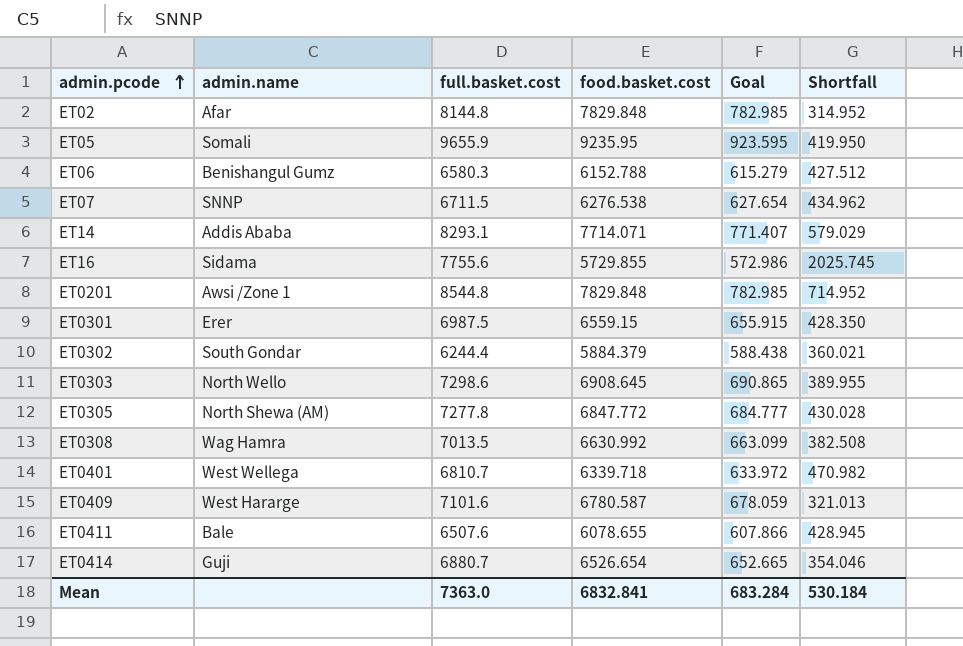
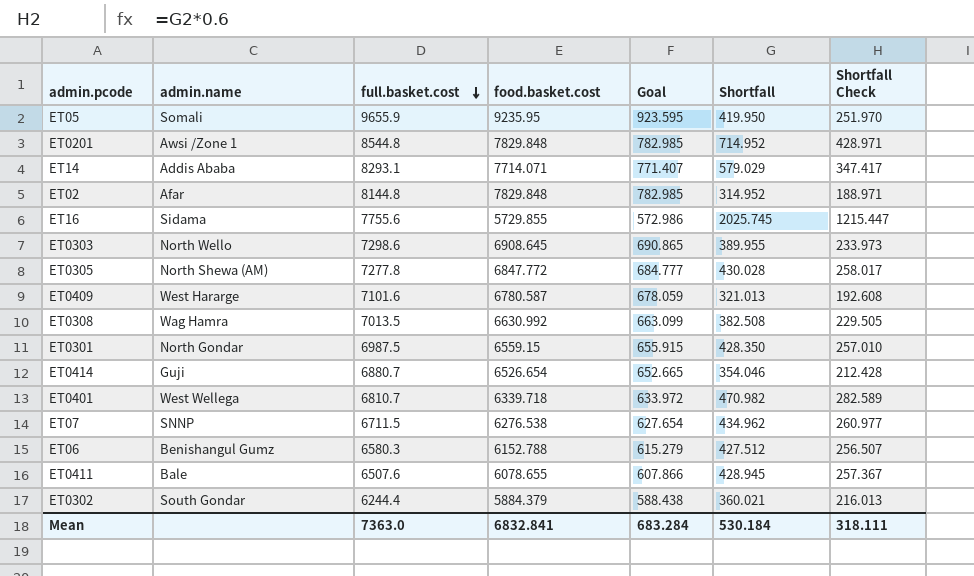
row order: admin.pcode ascending -> full.basket.cost descending
column Shortfall Check | formula: none -> [Shortfall] * 0.6
ET0301 | admin.name: Erer -> North Gondar

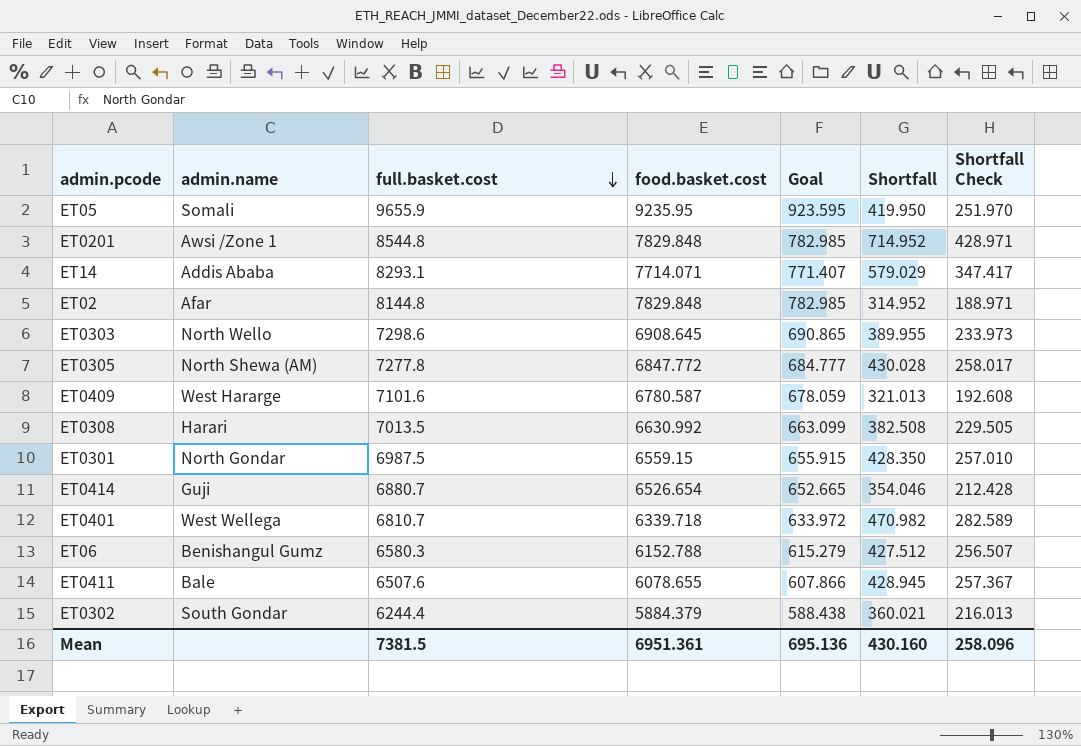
row ET16: Sidama | 7755.6 | 5729.855 | 572.986 | 2025.745 | 1215.447 -> none
row ET07: SNNP | 6711.5 | 6276.538 | 627.654 | 434.962 | 260.977 -> none
ET0308 | admin.name: Wag Hamra -> Harari
Mean | full.basket.cost: 7363.0 -> 7381.5
Mean | food.basket.cost: 6832.841 -> 6951.361
Mean | Goal: 683.284 -> 695.136
Mean | Shortfall: 530.184 -> 430.160
Mean | Shortfall Check: 318.111 -> 258.096

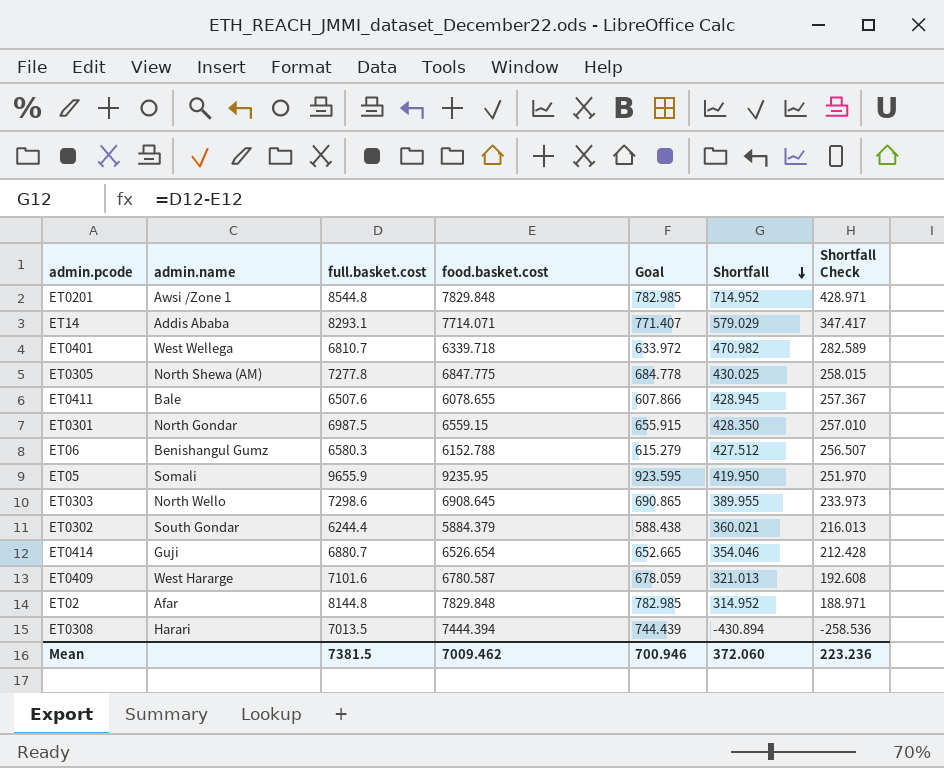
row order: full.basket.cost descending -> Shortfall descending
ET0305 | food.basket.cost: 6847.772 -> 6847.775
ET0305 | Goal: 684.777 -> 684.778
ET0305 | Shortfall: 430.028 -> 430.025
ET0305 | Shortfall Check: 258.017 -> 258.015
ET0308 | food.basket.cost: 6630.992 -> 7444.394
ET0308 | Goal: 663.099 -> 744.439
ET0308 | Shortfall: 382.508 -> -430.894
ET0308 | Shortfall Check: 229.505 -> -258.536
Mean | food.basket.cost: 6951.361 -> 7009.462
Mean | Goal: 695.136 -> 700.946
Mean | Shortfall: 430.160 -> 372.060
Mean | Shortfall Check: 258.096 -> 223.236

